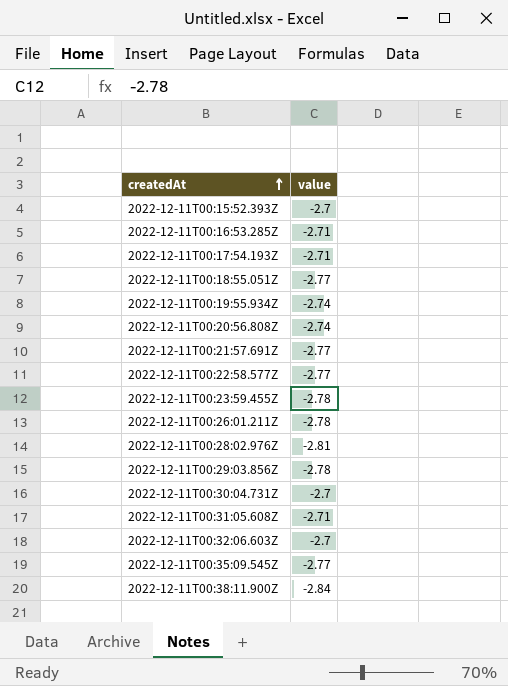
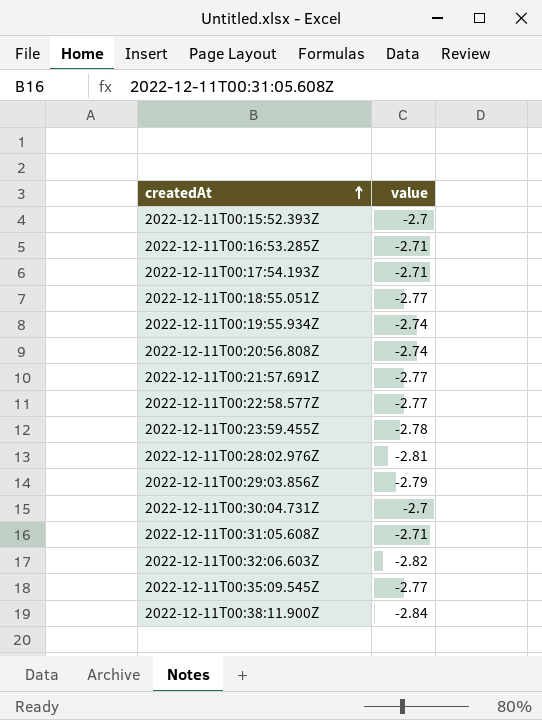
row 2022-12-11T00:26:01.211Z: -2.78 -> none
2022-12-11T00:29:03.856Z | value: -2.78 -> -2.79
2022-12-11T00:32:06.603Z | value: -2.7 -> -2.82

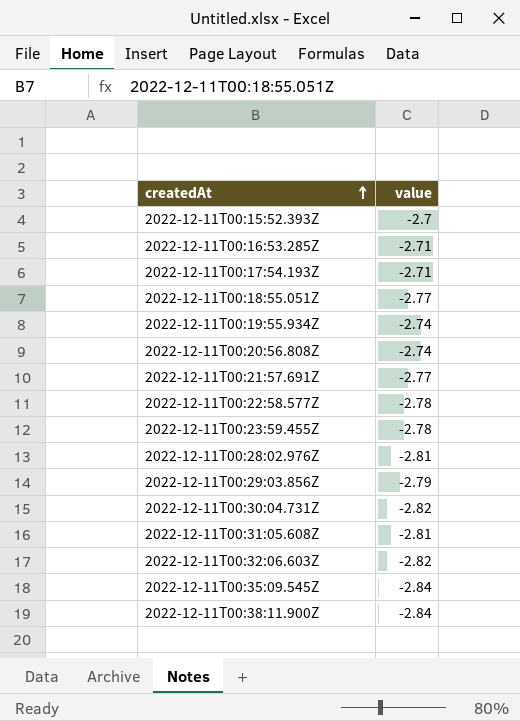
2022-12-11T00:22:58.577Z | value: -2.77 -> -2.78
2022-12-11T00:30:04.731Z | value: -2.7 -> -2.82
2022-12-11T00:31:05.608Z | value: -2.71 -> -2.81
2022-12-11T00:35:09.545Z | value: -2.77 -> -2.84

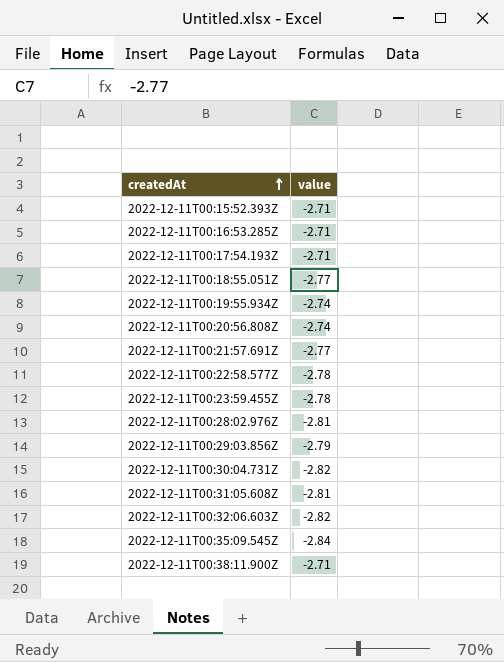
2022-12-11T00:15:52.393Z | value: -2.7 -> -2.71
2022-12-11T00:38:11.900Z | value: -2.84 -> -2.71

